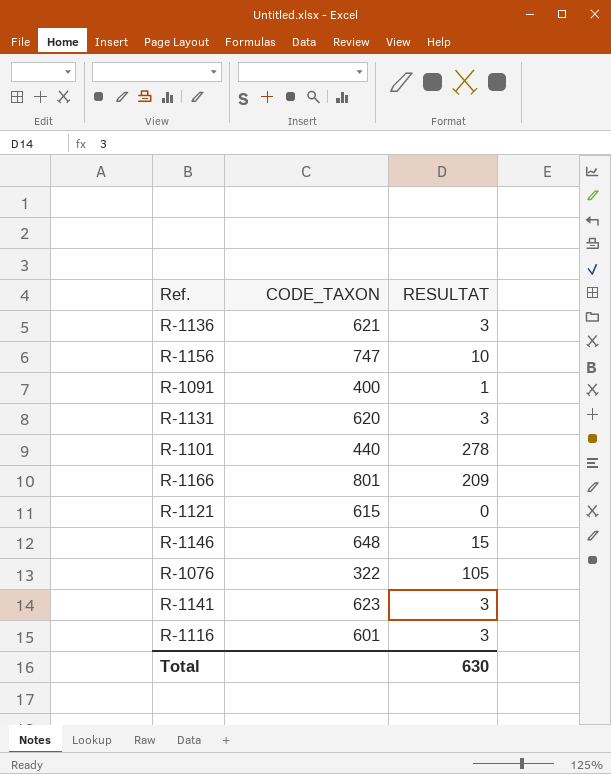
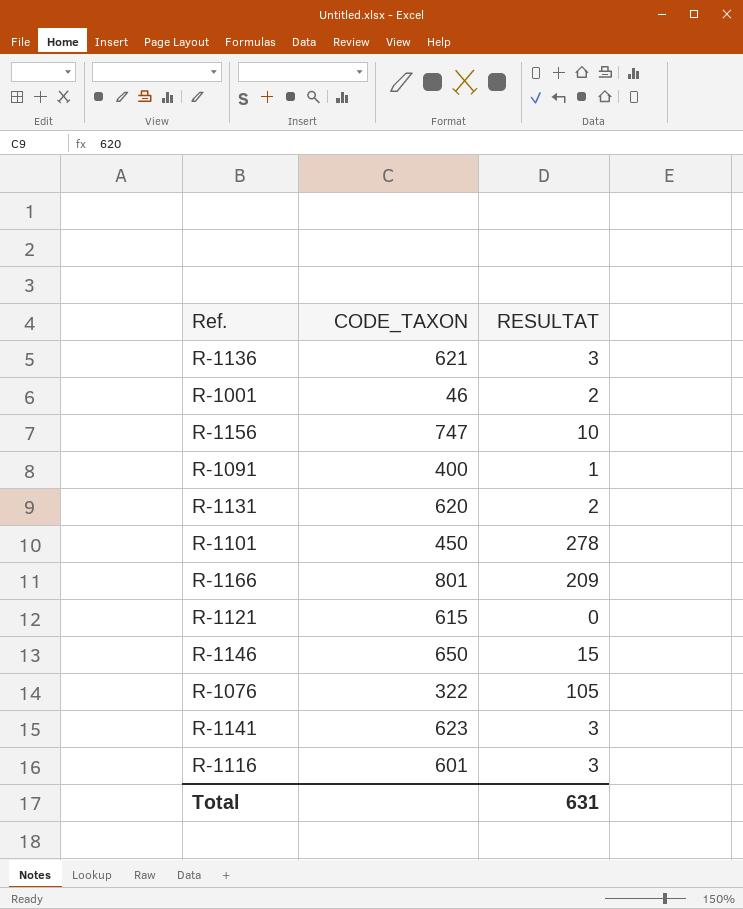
row R-1001: none -> 46 | 2
R-1131 | RESULTAT: 3 -> 2
R-1101 | CODE_TAXON: 440 -> 450
R-1146 | CODE_TAXON: 648 -> 650
Total | RESULTAT: 630 -> 631

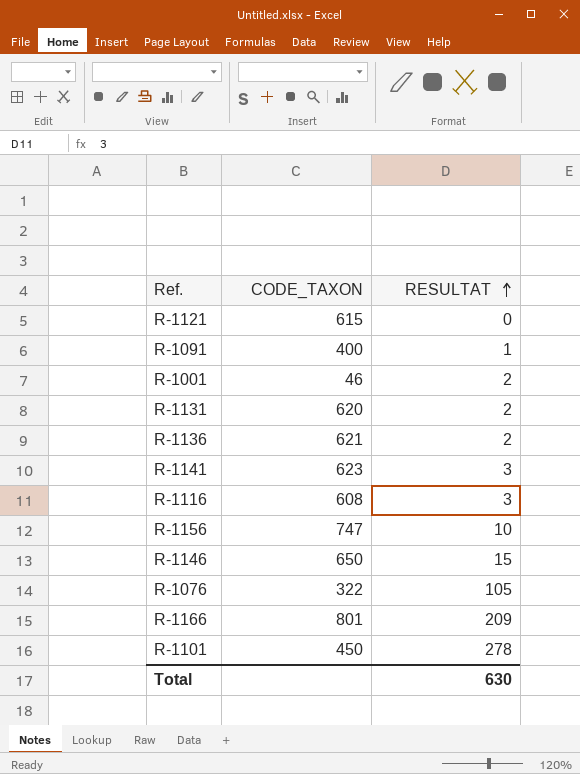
row order: none -> RESULTAT ascending
R-1136 | RESULTAT: 3 -> 2
R-1116 | CODE_TAXON: 601 -> 608
Total | RESULTAT: 631 -> 630

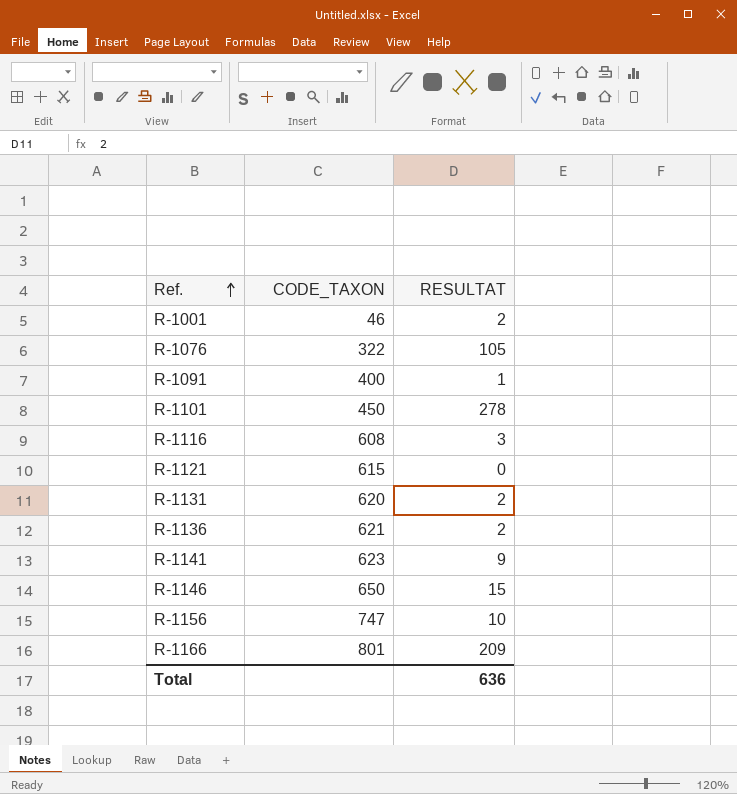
row order: RESULTAT ascending -> Ref. ascending
R-1141 | RESULTAT: 3 -> 9
Total | RESULTAT: 630 -> 636

